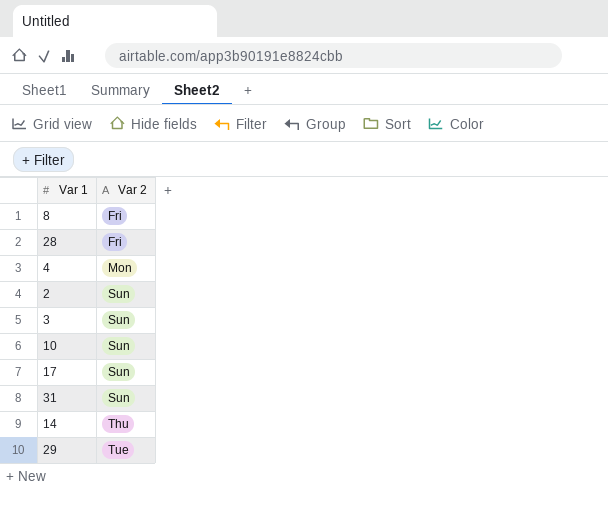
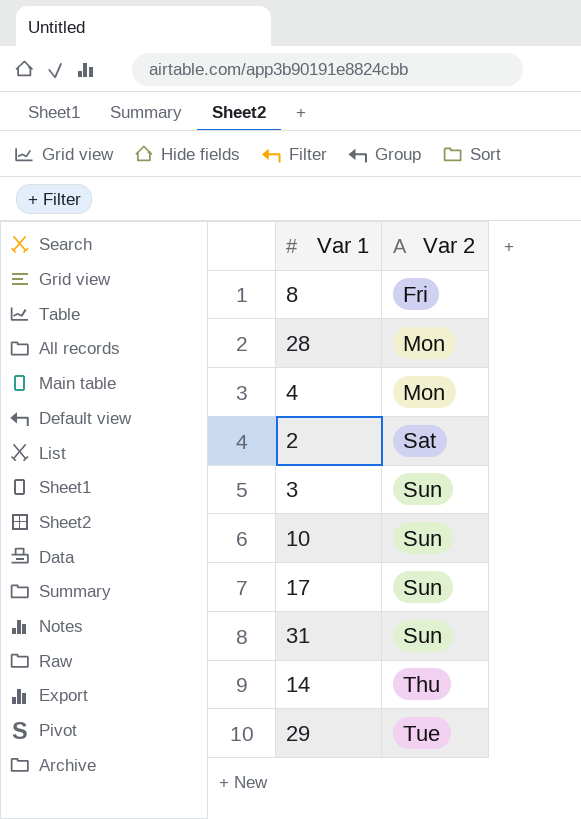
28 | Var 2: Fri -> Mon
2 | Var 2: Sun -> Sat

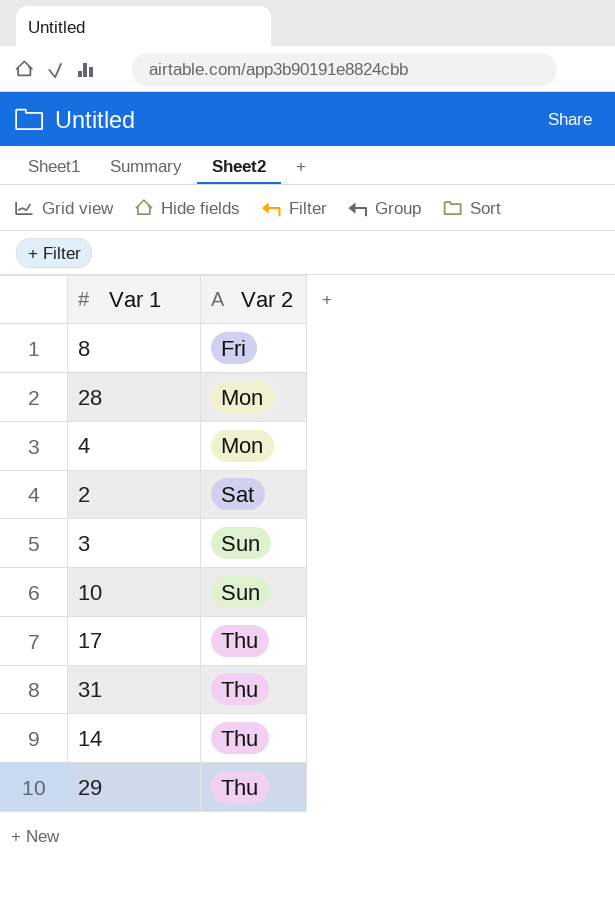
17 | Var 2: Sun -> Thu
31 | Var 2: Sun -> Thu
29 | Var 2: Tue -> Thu

